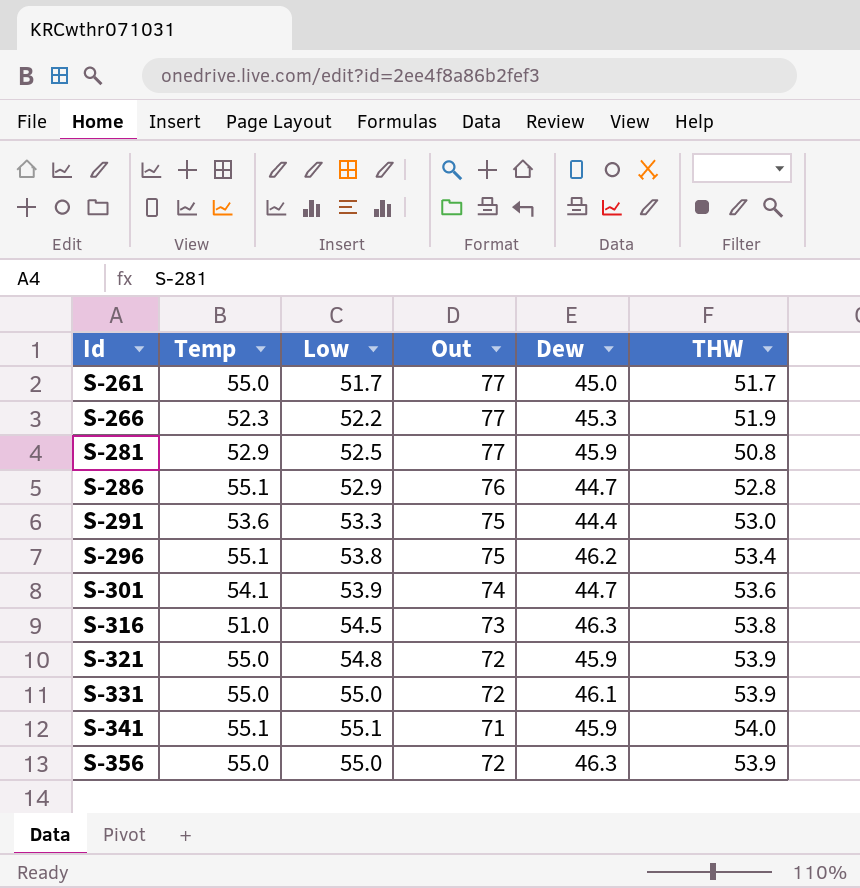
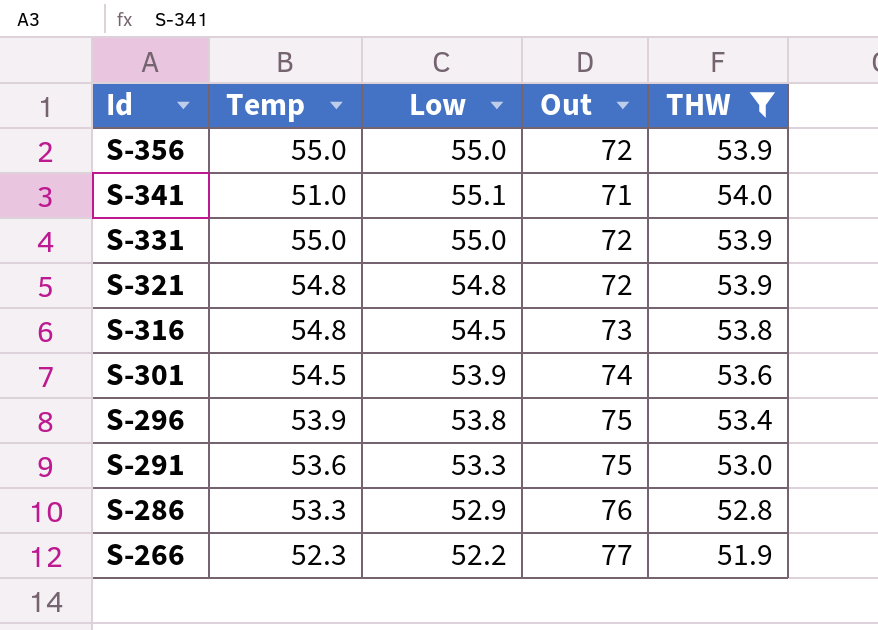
filter: none -> THW >= 51.9
row order: Id ascending -> Id descending
column Dew | position: 5 -> none
S-341 | Temp: 55.1 -> 51.0
S-321 | Temp: 55.0 -> 54.8
S-316 | Temp: 51.0 -> 54.8
S-301 | Temp: 54.1 -> 54.5
S-296 | Temp: 55.1 -> 53.9
S-286 | Temp: 55.1 -> 53.3

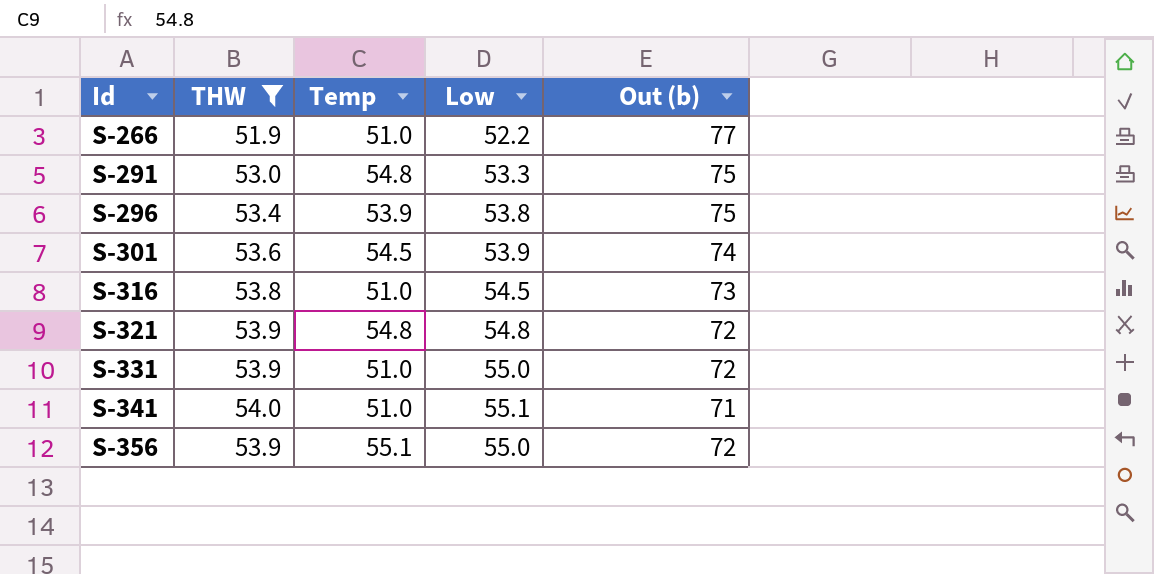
row order: Id descending -> Id ascending
column THW | position: 5 -> 2
column name: Out -> Out (b)
row S-286: 53.3 | 52.9 | 76 | 52.8 -> none
S-266 | Temp: 52.3 -> 51.0
S-291 | Temp: 53.6 -> 54.8
S-316 | Temp: 54.8 -> 51.0
S-331 | Temp: 55.0 -> 51.0
S-356 | Temp: 55.0 -> 55.1

